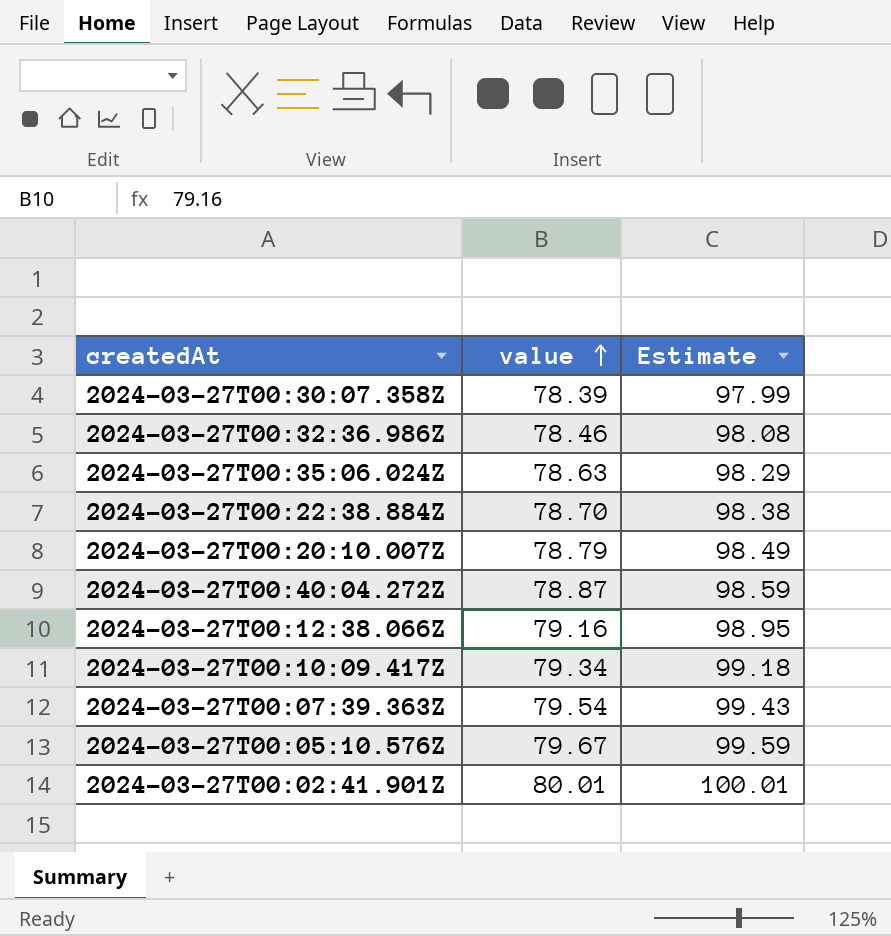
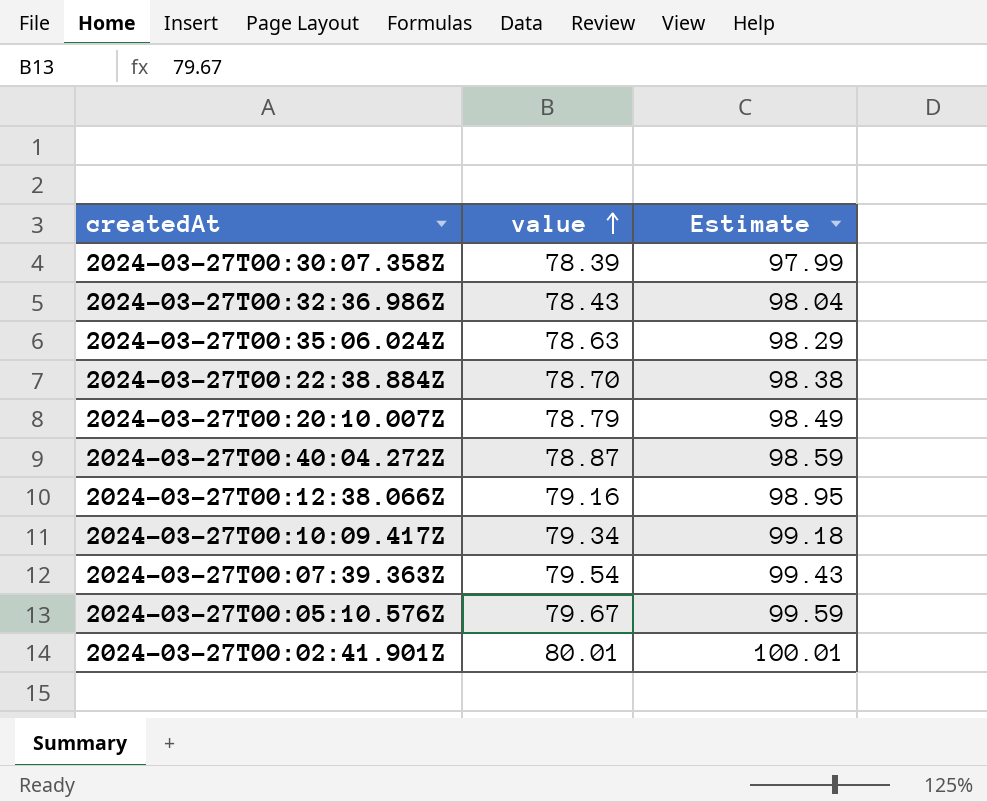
2024-03-27T00:32:36.986Z | value: 78.46 -> 78.43
2024-03-27T00:32:36.986Z | Estimate: 98.08 -> 98.04

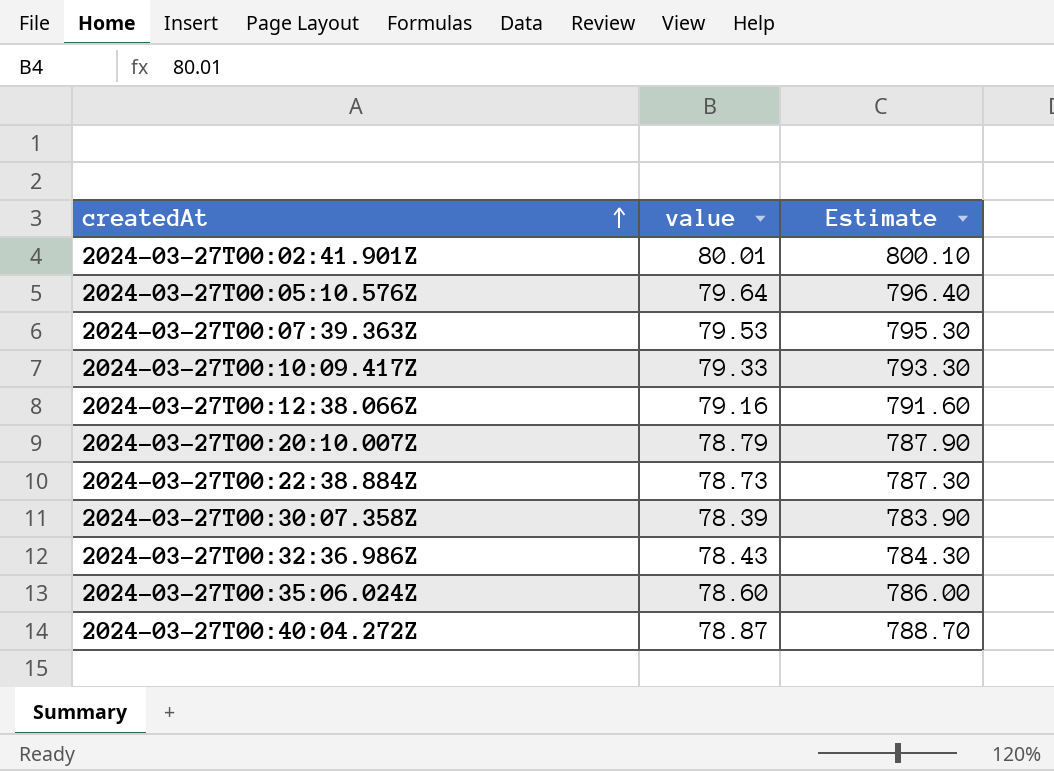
row order: value ascending -> createdAt ascending
column Estimate | formula: [value] * 1.25 -> [value] * 10
2024-03-27T00:05:10.576Z | value: 79.67 -> 79.64
2024-03-27T00:07:39.363Z | value: 79.54 -> 79.53
2024-03-27T00:10:09.417Z | value: 79.34 -> 79.33
2024-03-27T00:22:38.884Z | value: 78.70 -> 78.73
2024-03-27T00:35:06.024Z | value: 78.63 -> 78.60

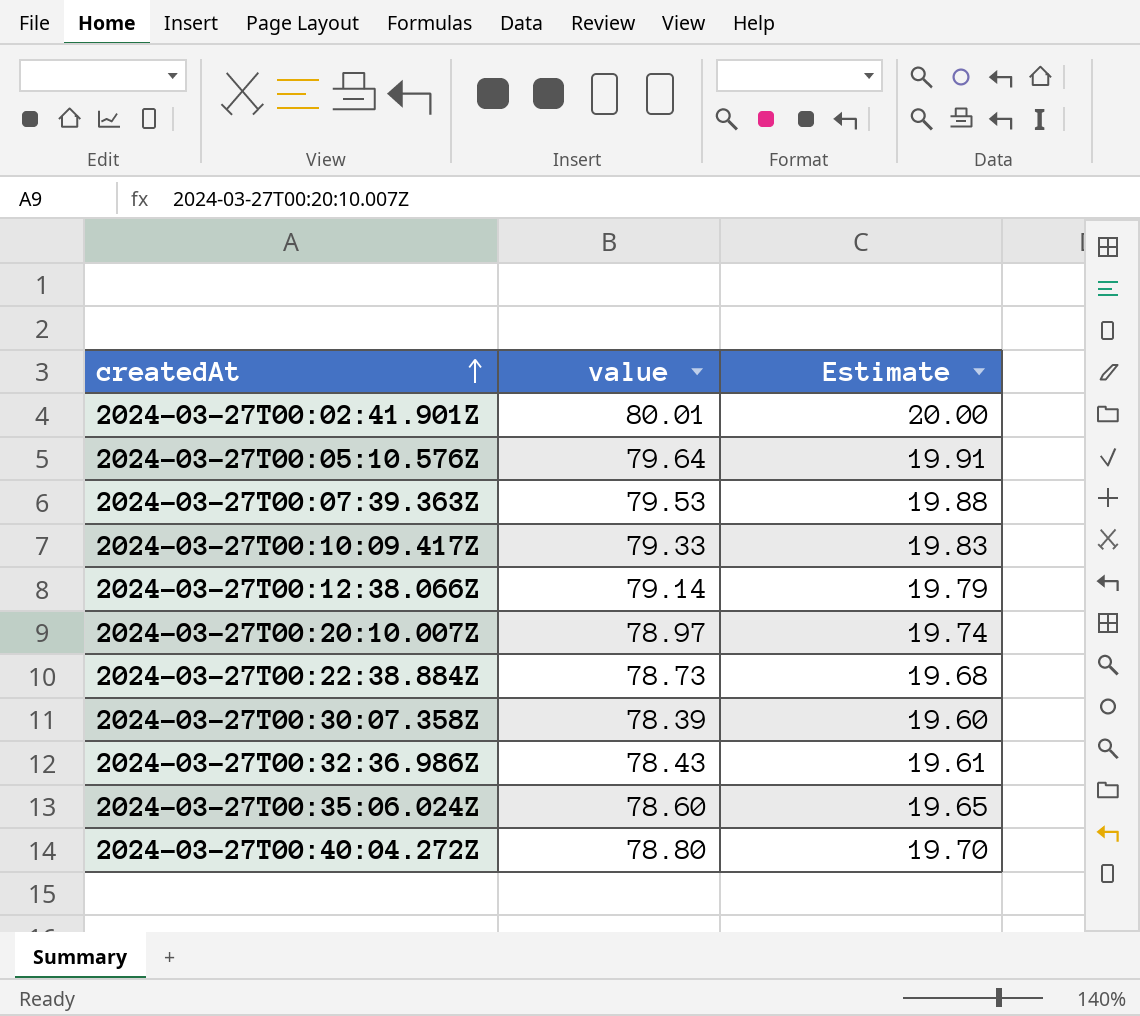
column Estimate | formula: [value] * 10 -> [value] * 0.25
2024-03-27T00:12:38.066Z | value: 79.16 -> 79.14
2024-03-27T00:20:10.007Z | value: 78.79 -> 78.97
2024-03-27T00:40:04.272Z | value: 78.87 -> 78.80

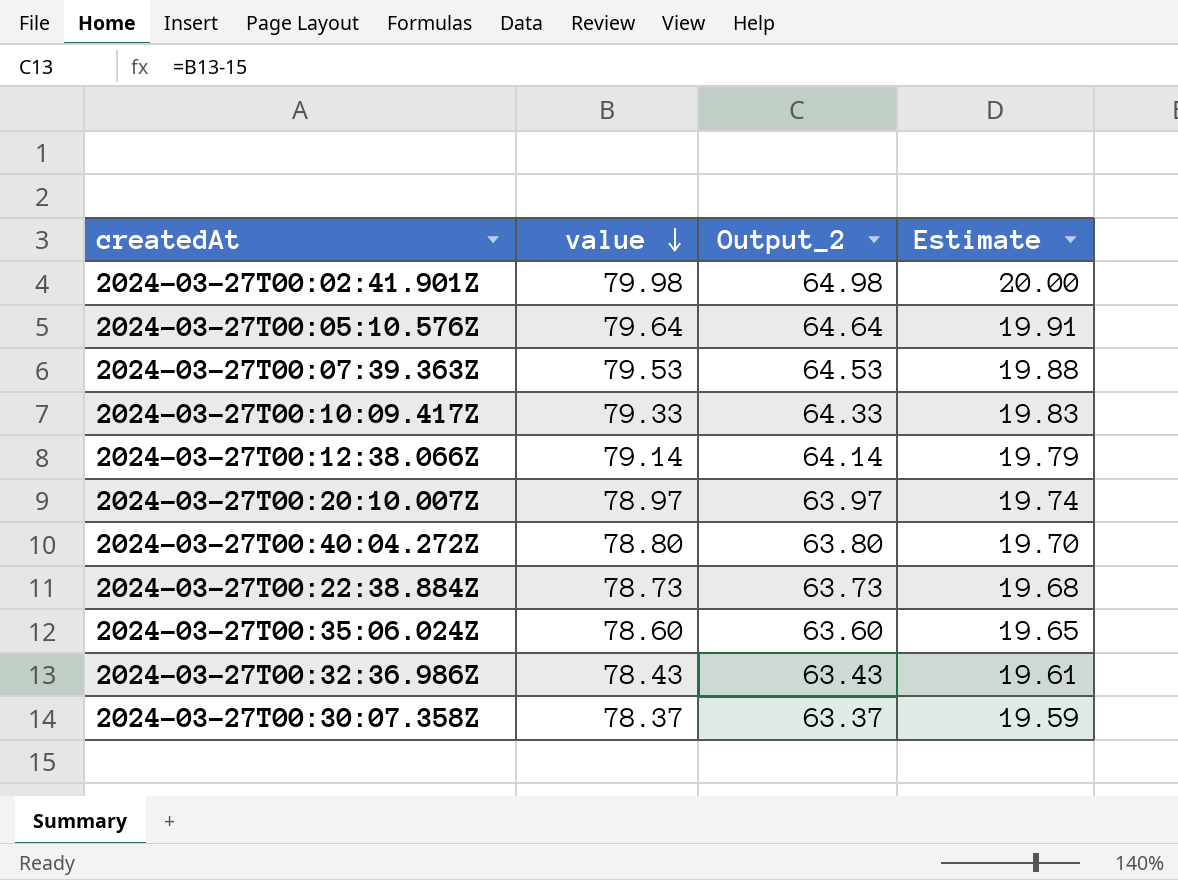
row order: createdAt ascending -> value descending
column Output_2 | formula: none -> [value] - 15
2024-03-27T00:02:41.901Z | value: 80.01 -> 79.98
2024-03-27T00:30:07.358Z | value: 78.39 -> 78.37
2024-03-27T00:30:07.358Z | Estimate: 19.60 -> 19.59

